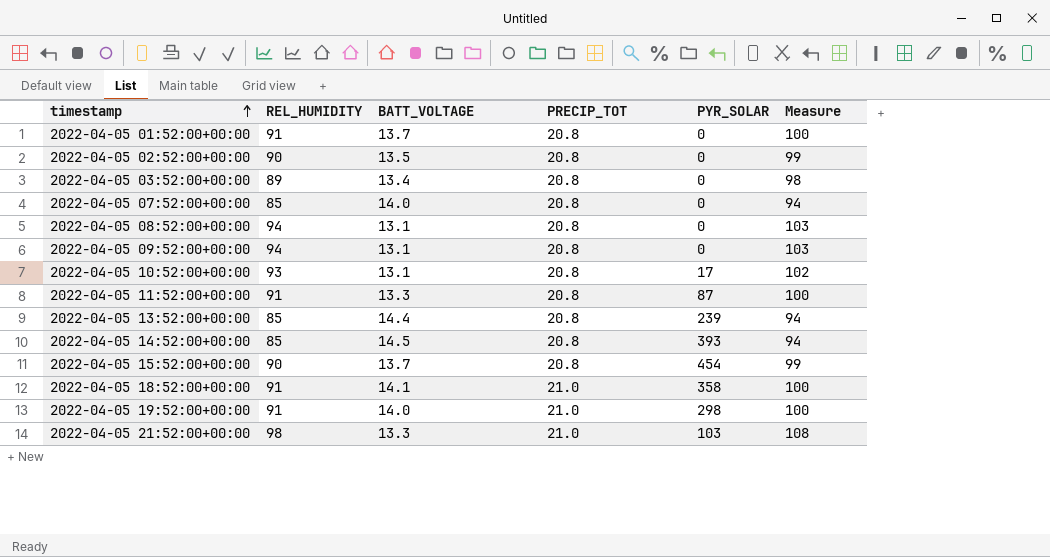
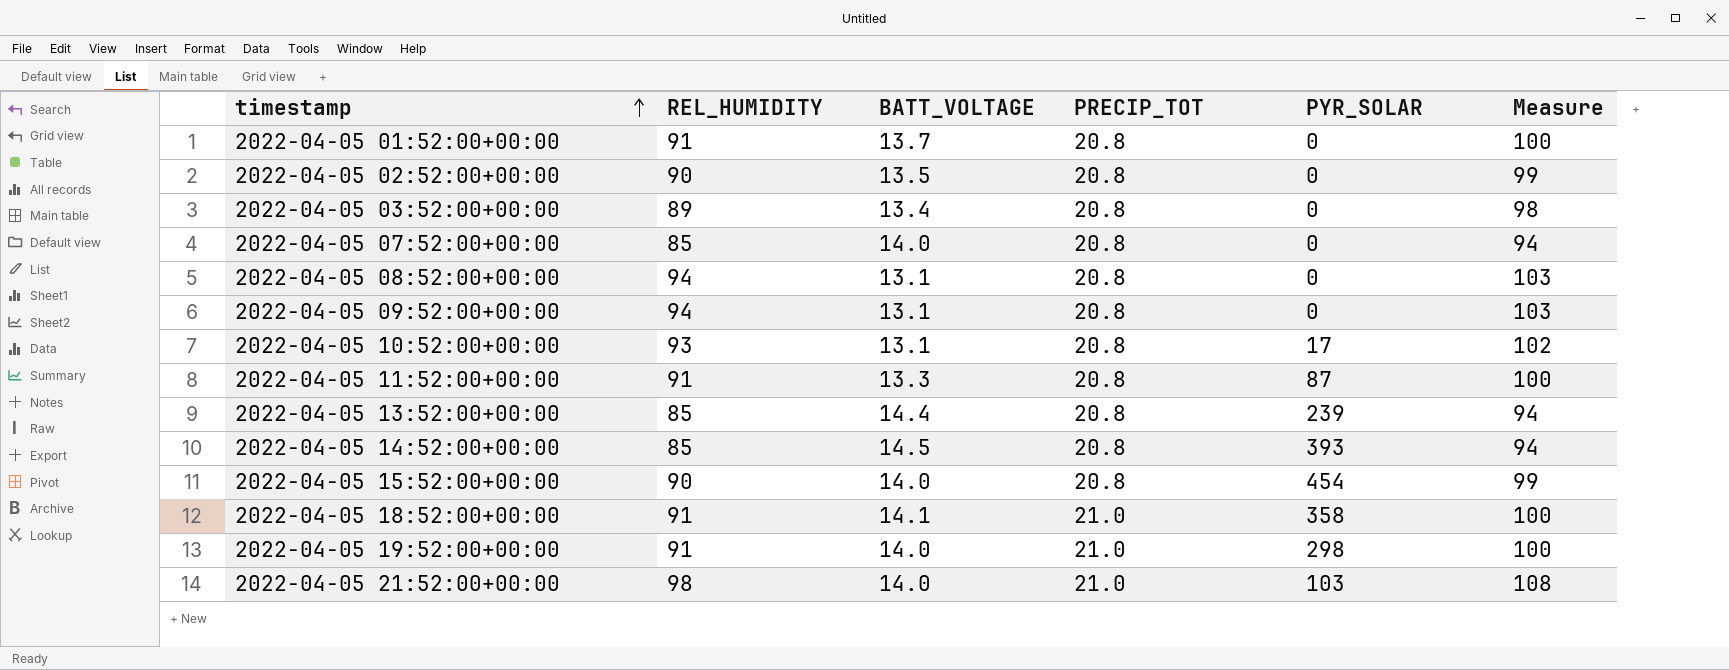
2022-04-05 15:52:00+00:00 | BATT_VOLTAGE: 13.7 -> 14.0
2022-04-05 21:52:00+00:00 | BATT_VOLTAGE: 13.3 -> 14.0

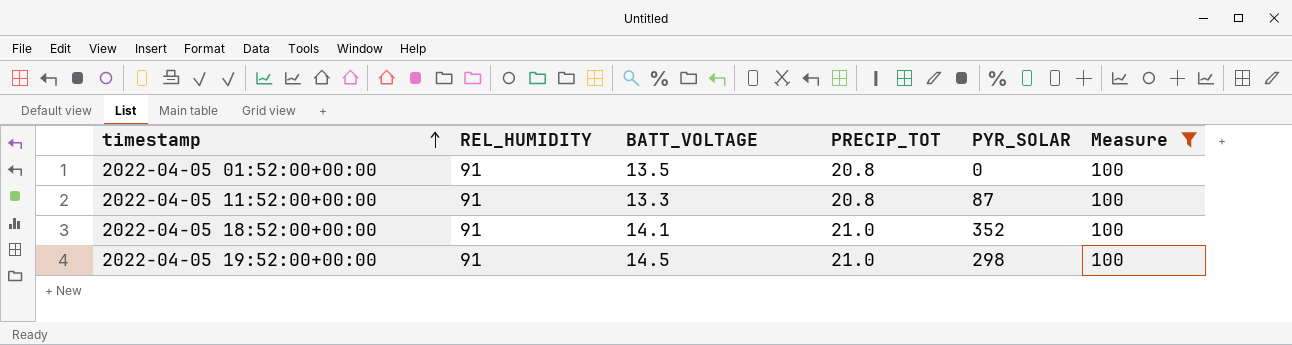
filter: none -> Measure = 100
2022-04-05 01:52:00+00:00 | BATT_VOLTAGE: 13.7 -> 13.5
2022-04-05 18:52:00+00:00 | PYR_SOLAR: 358 -> 352
2022-04-05 19:52:00+00:00 | BATT_VOLTAGE: 14.0 -> 14.5

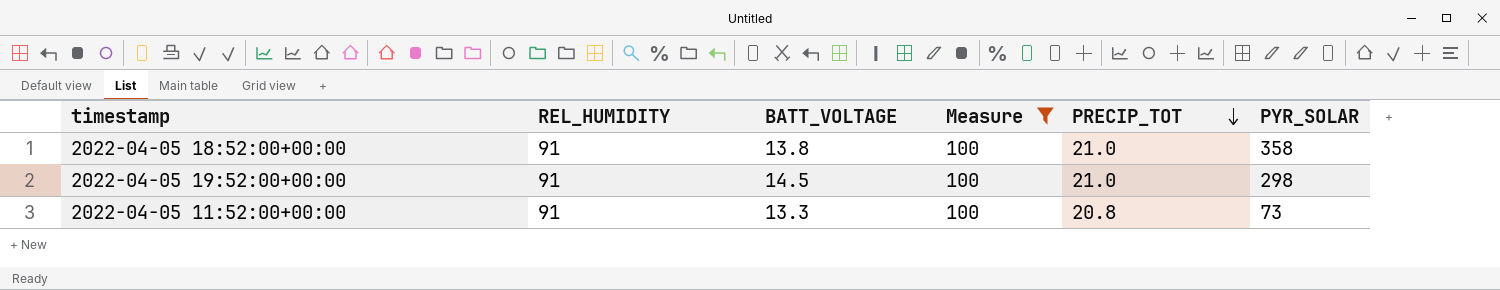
row order: timestamp ascending -> PRECIP_TOT descending
column Measure | position: 6 -> 4
row 2022-04-05 01:52:00+00:00: 91 | 13.5 | 20.8 | 0 | 100 -> none
2022-04-05 18:52:00+00:00 | BATT_VOLTAGE: 14.1 -> 13.8
2022-04-05 18:52:00+00:00 | PYR_SOLAR: 352 -> 358
2022-04-05 11:52:00+00:00 | PYR_SOLAR: 87 -> 73

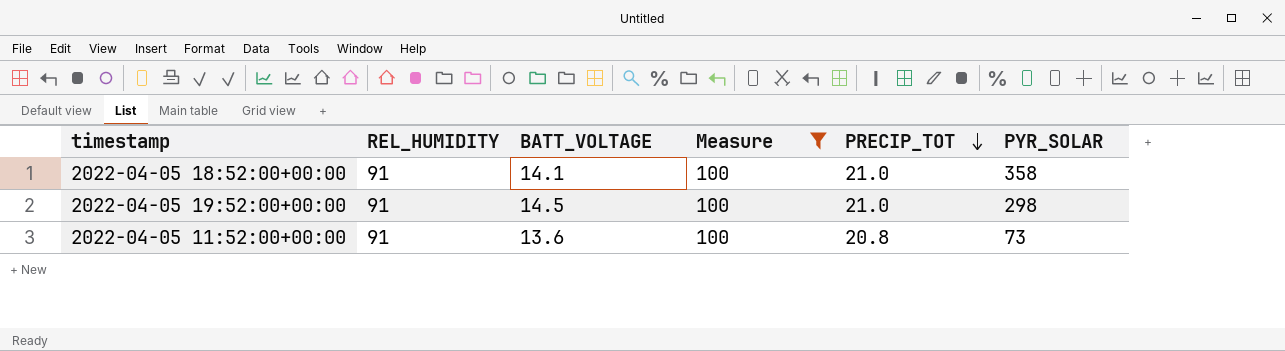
2022-04-05 18:52:00+00:00 | BATT_VOLTAGE: 13.8 -> 14.1
2022-04-05 11:52:00+00:00 | BATT_VOLTAGE: 13.3 -> 13.6

